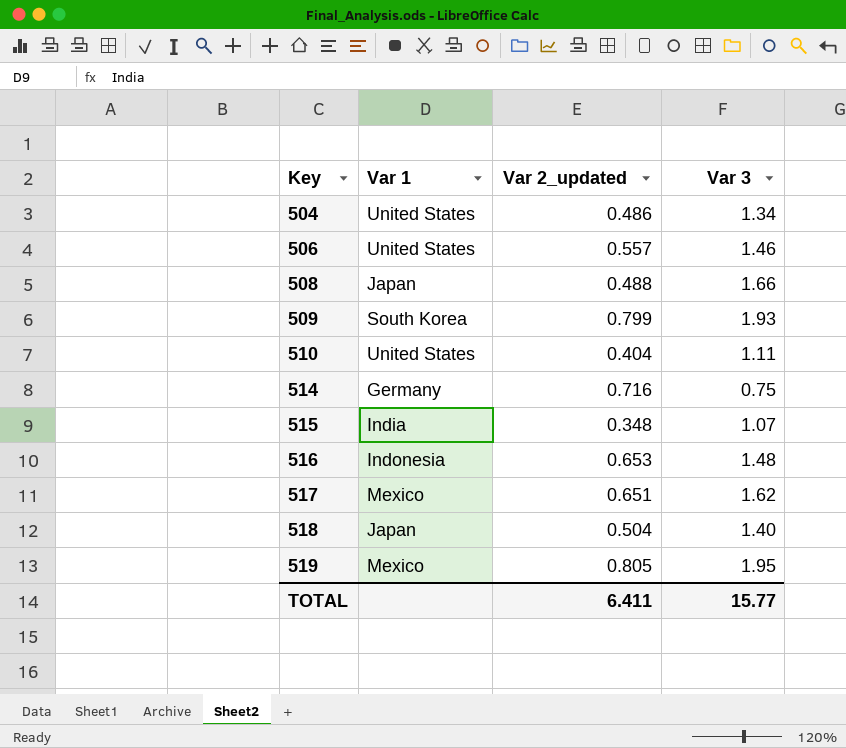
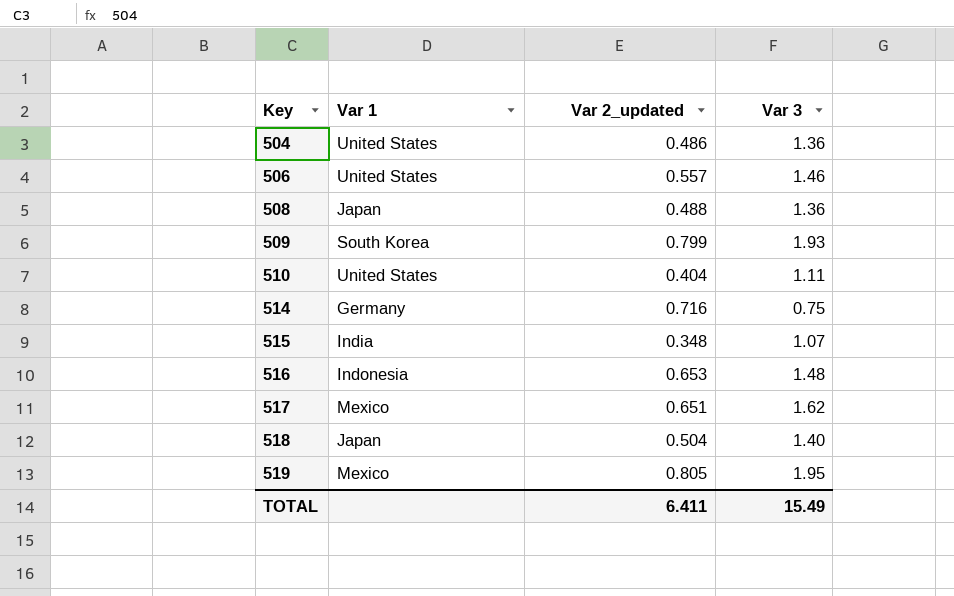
504 | Var 3: 1.34 -> 1.36
508 | Var 3: 1.66 -> 1.36
TOTAL | Var 3: 15.77 -> 15.49

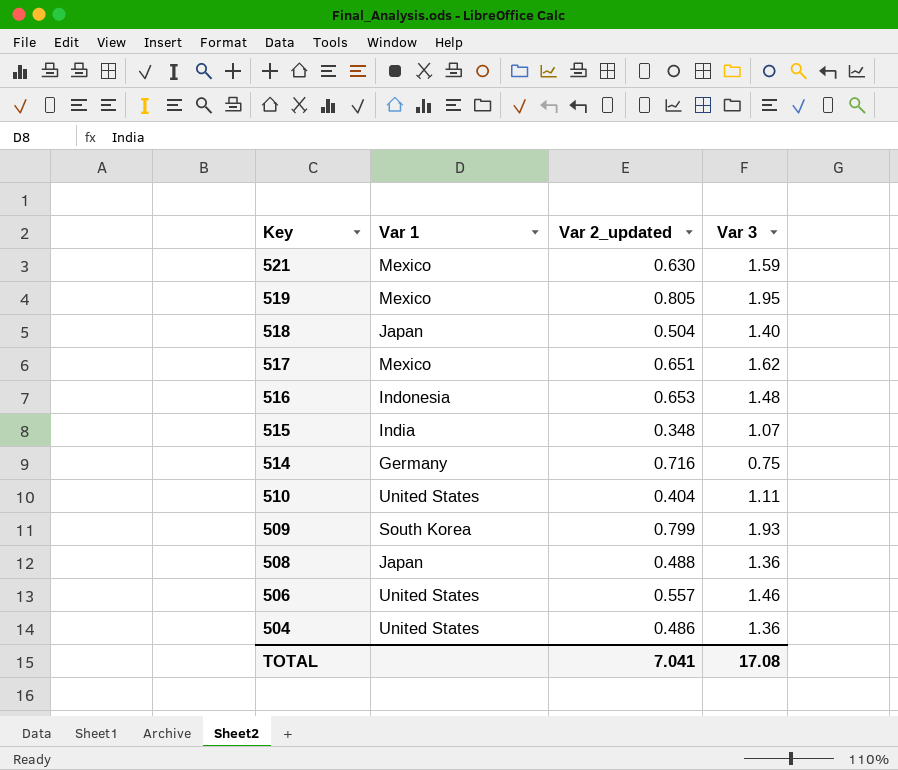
row order: Key ascending -> Key descending
row 521: none -> Mexico | 0.630 | 1.59
TOTAL | Var 2_updated: 6.411 -> 7.041
TOTAL | Var 3: 15.49 -> 17.08

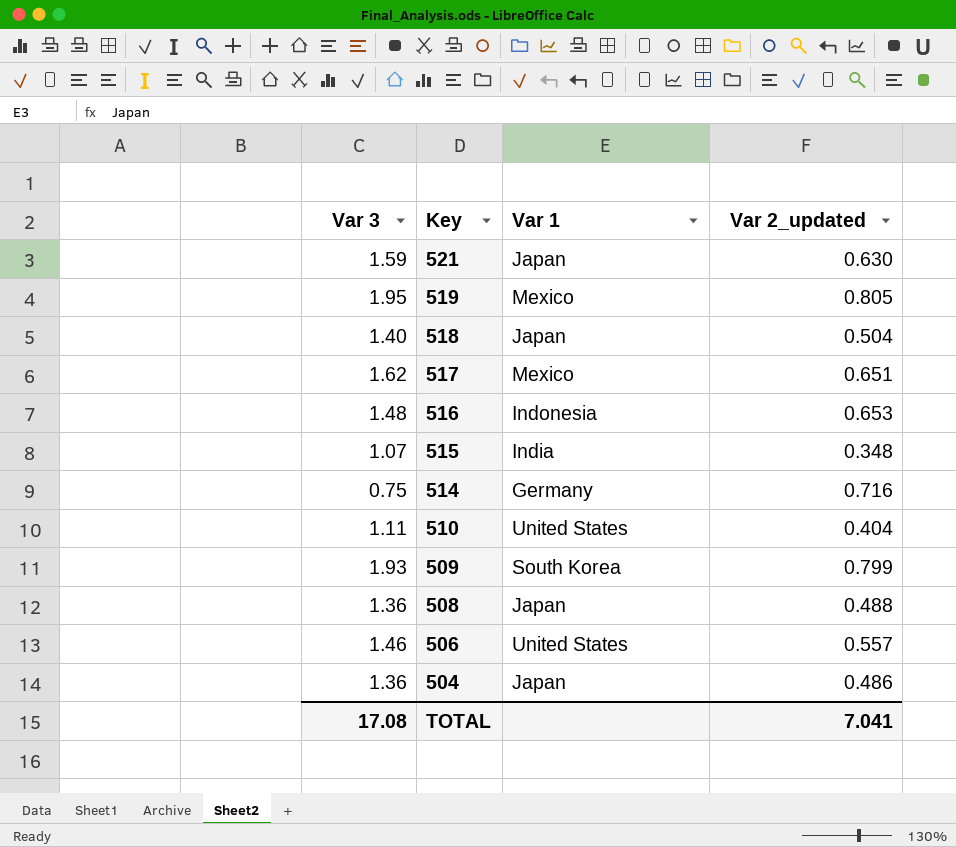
column Var 3 | position: 4 -> 1
521 | Var 1: Mexico -> Japan
504 | Var 1: United States -> Japan

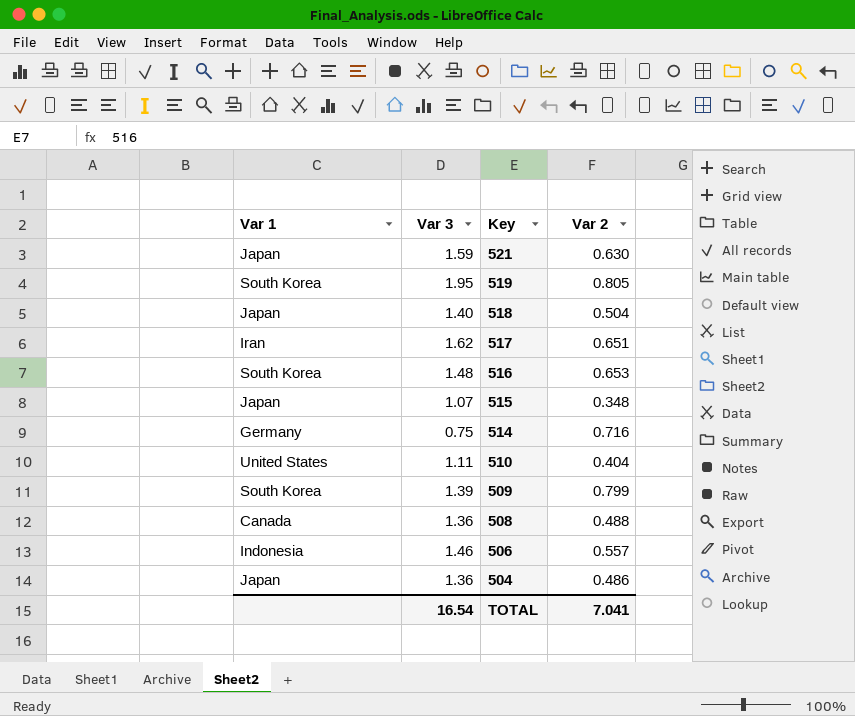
column Var 1 | position: 3 -> 1
column name: Var 2_updated -> Var 2
519 | Var 1: Mexico -> South Korea
517 | Var 1: Mexico -> Iran
516 | Var 1: Indonesia -> South Korea
515 | Var 1: India -> Japan
509 | Var 3: 1.93 -> 1.39
508 | Var 1: Japan -> Canada
506 | Var 1: United States -> Indonesia
TOTAL | Var 3: 17.08 -> 16.54

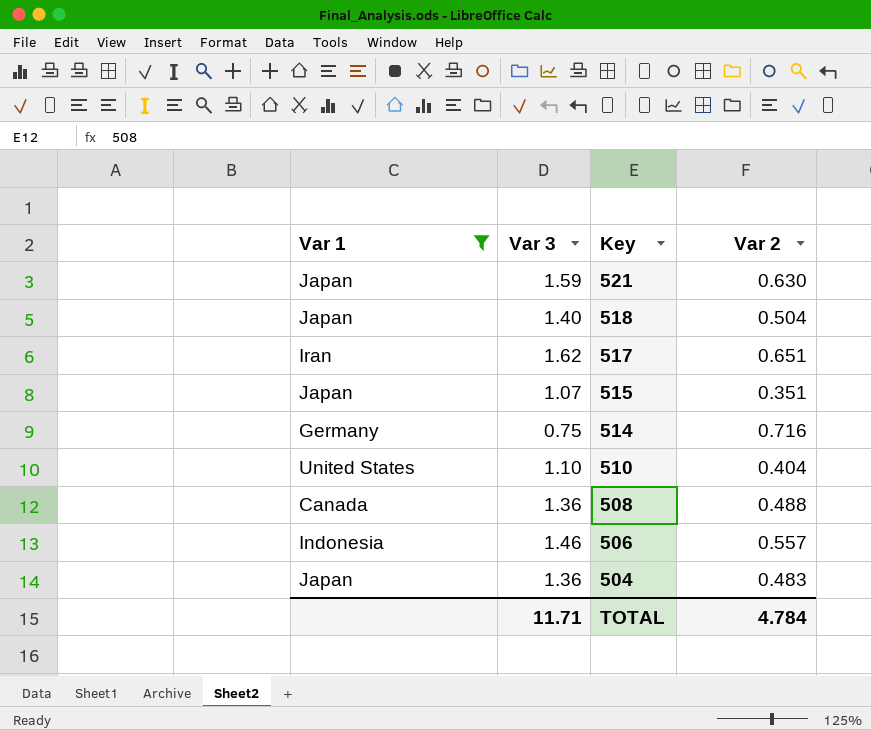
filter: none -> Var 1 != South Korea
515 | Var 2: 0.348 -> 0.351
510 | Var 3: 1.11 -> 1.10
504 | Var 2: 0.486 -> 0.483
TOTAL | Var 3: 16.54 -> 11.71
TOTAL | Var 2: 7.041 -> 4.784

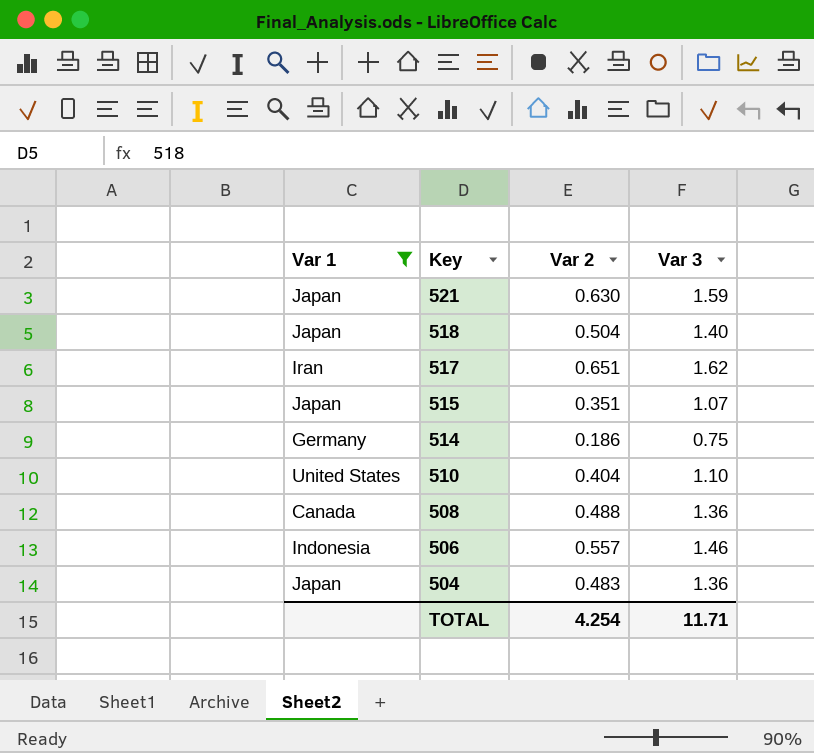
column Var 3 | position: 2 -> 4
514 | Var 2: 0.716 -> 0.186
TOTAL | Var 2: 4.784 -> 4.254

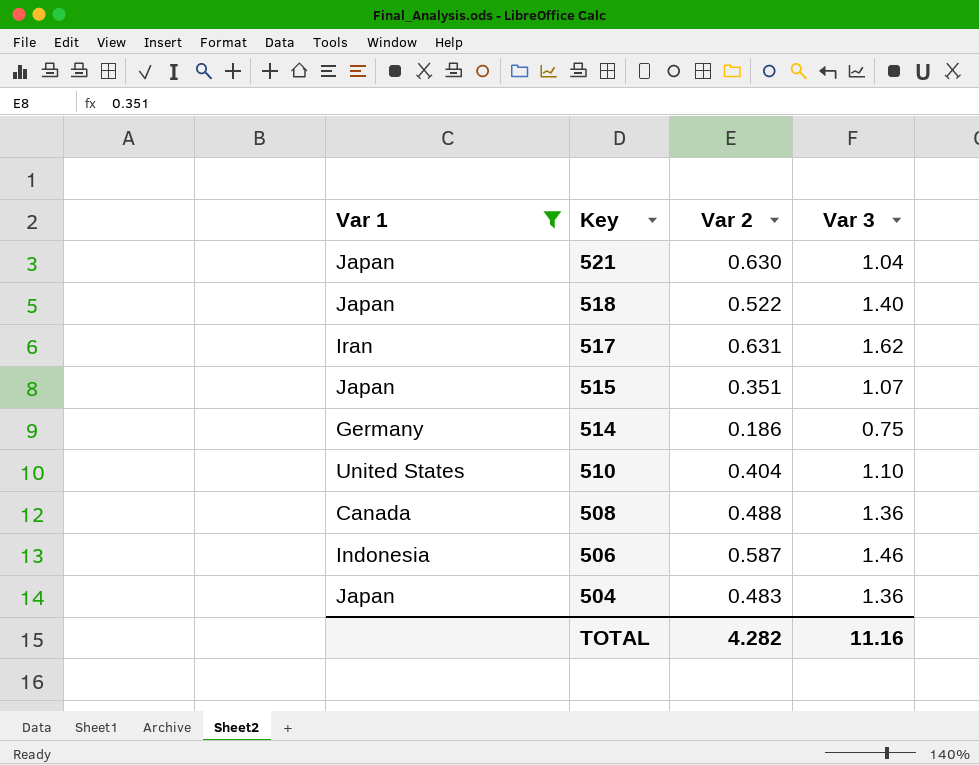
521 | Var 3: 1.59 -> 1.04
518 | Var 2: 0.504 -> 0.522
517 | Var 2: 0.651 -> 0.631
506 | Var 2: 0.557 -> 0.587
TOTAL | Var 2: 4.254 -> 4.282
TOTAL | Var 3: 11.71 -> 11.16

